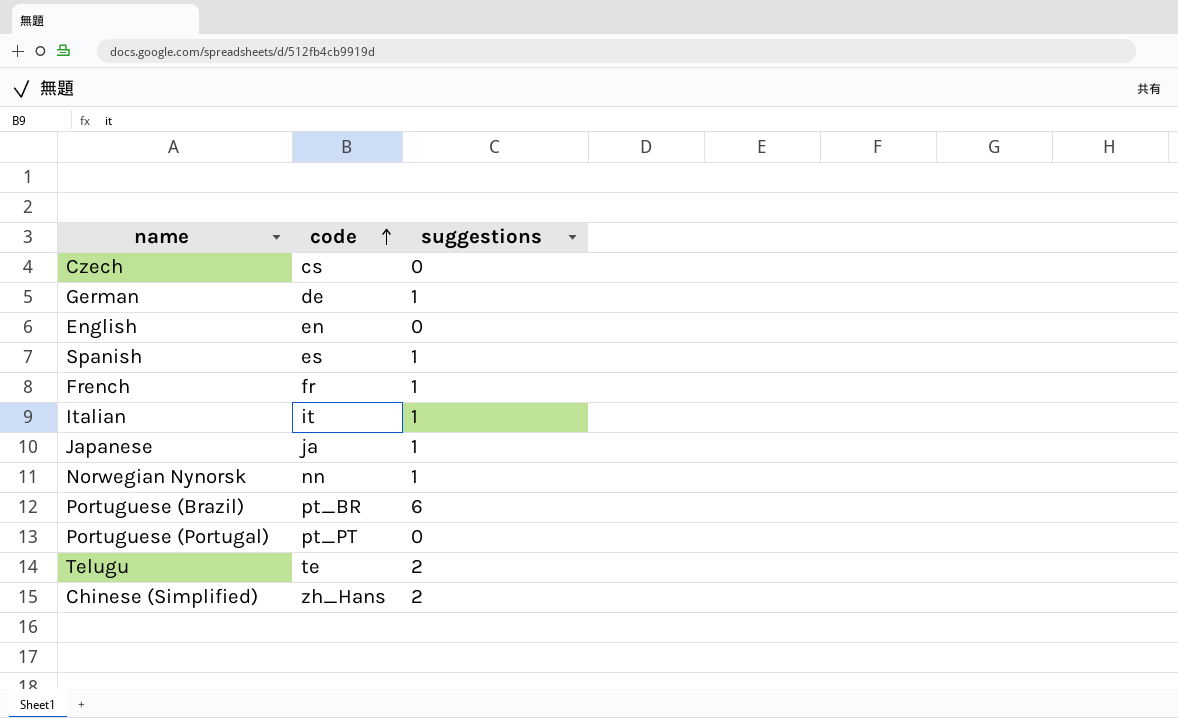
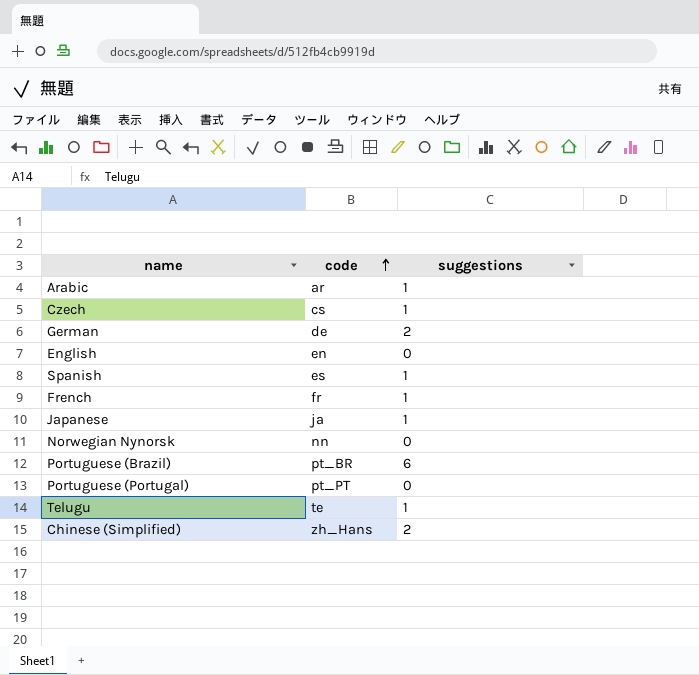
row Italian: it | 1 -> none
row Arabic: none -> ar | 1
Czech | suggestions: 0 -> 1
German | suggestions: 1 -> 2
Norwegian Nynorsk | suggestions: 1 -> 0
Telugu | suggestions: 2 -> 1

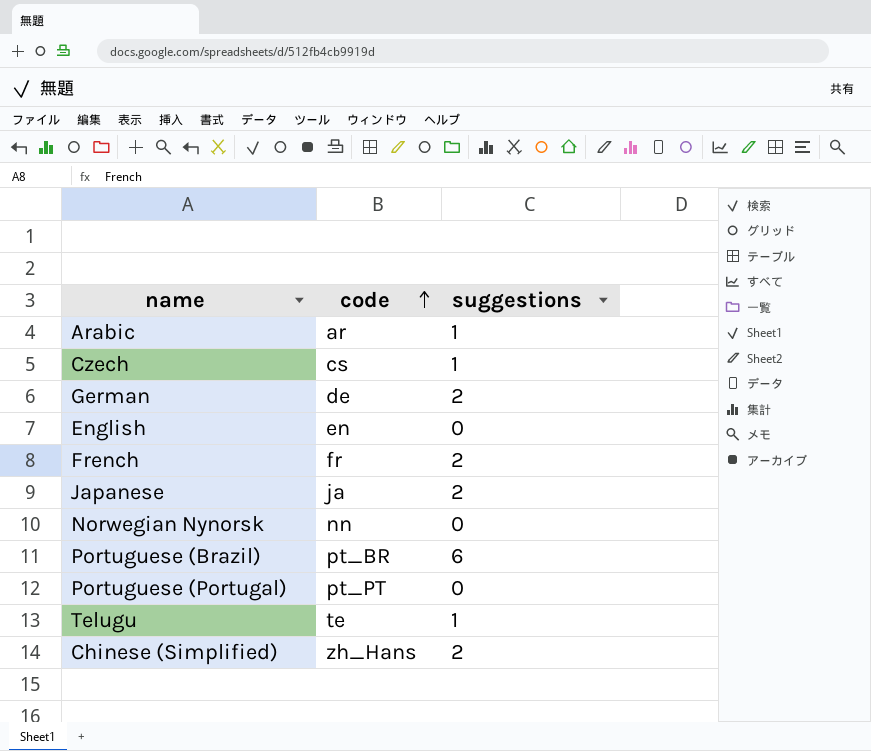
row Spanish: es | 1 -> none
French | suggestions: 1 -> 2
Japanese | suggestions: 1 -> 2

